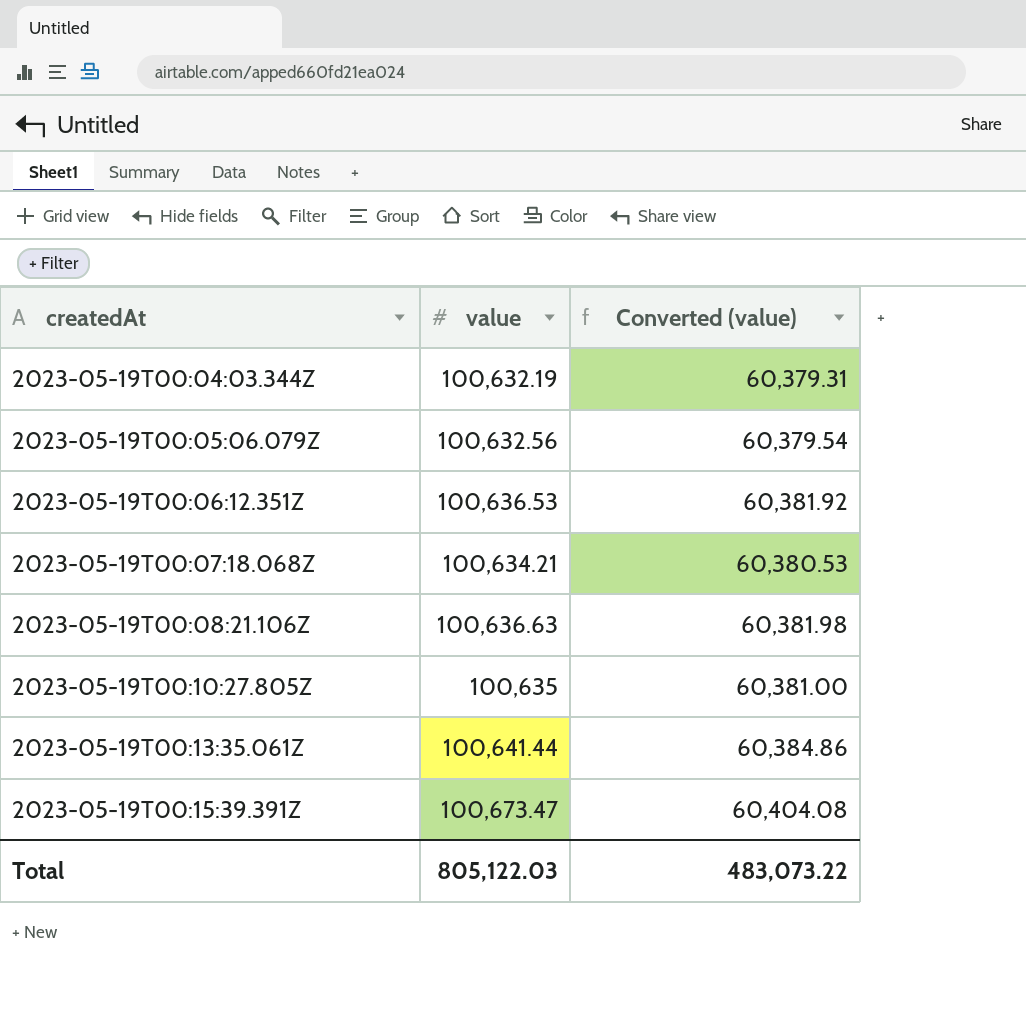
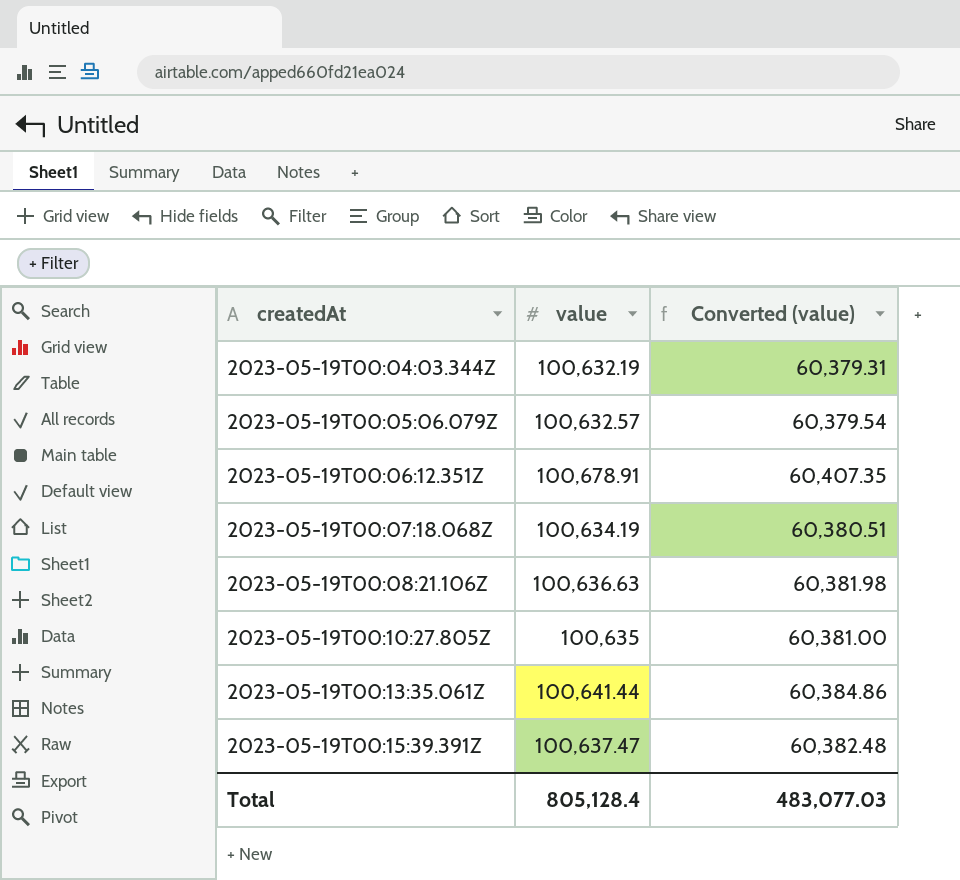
2023-05-19T00:05:06.079Z | value: 100,632.56 -> 100,632.57
2023-05-19T00:06:12.351Z | value: 100,636.53 -> 100,678.91
2023-05-19T00:06:12.351Z | Converted (value): 60,381.92 -> 60,407.35
2023-05-19T00:07:18.068Z | value: 100,634.21 -> 100,634.19
2023-05-19T00:07:18.068Z | Converted (value): 60,380.53 -> 60,380.51
2023-05-19T00:15:39.391Z | value: 100,673.47 -> 100,637.47
2023-05-19T00:15:39.391Z | Converted (value): 60,404.08 -> 60,382.48
Total | value: 805,122.03 -> 805,128.4
Total | Converted (value): 483,073.22 -> 483,077.03

